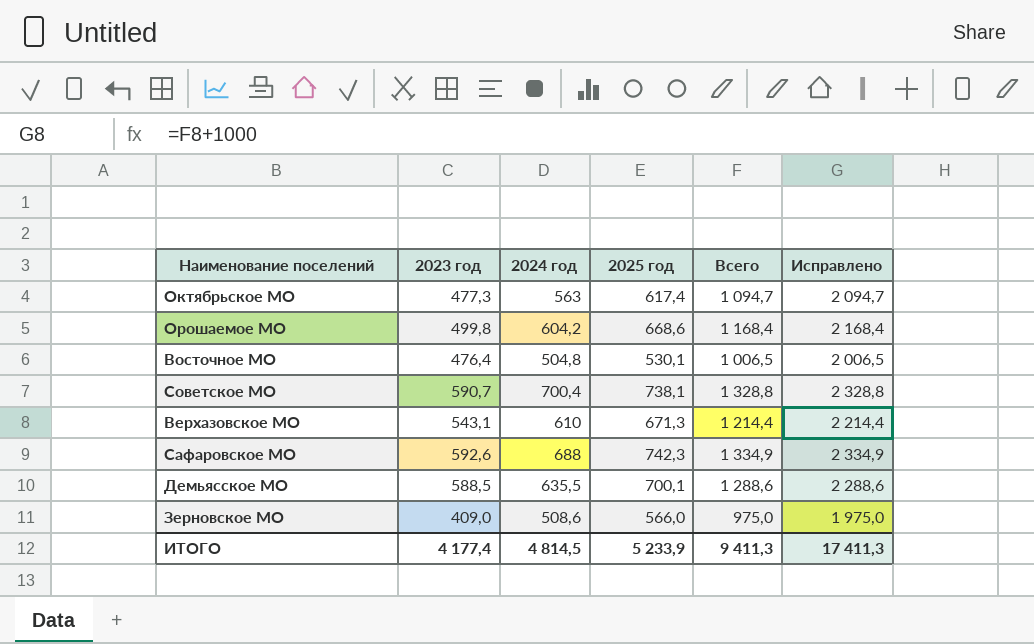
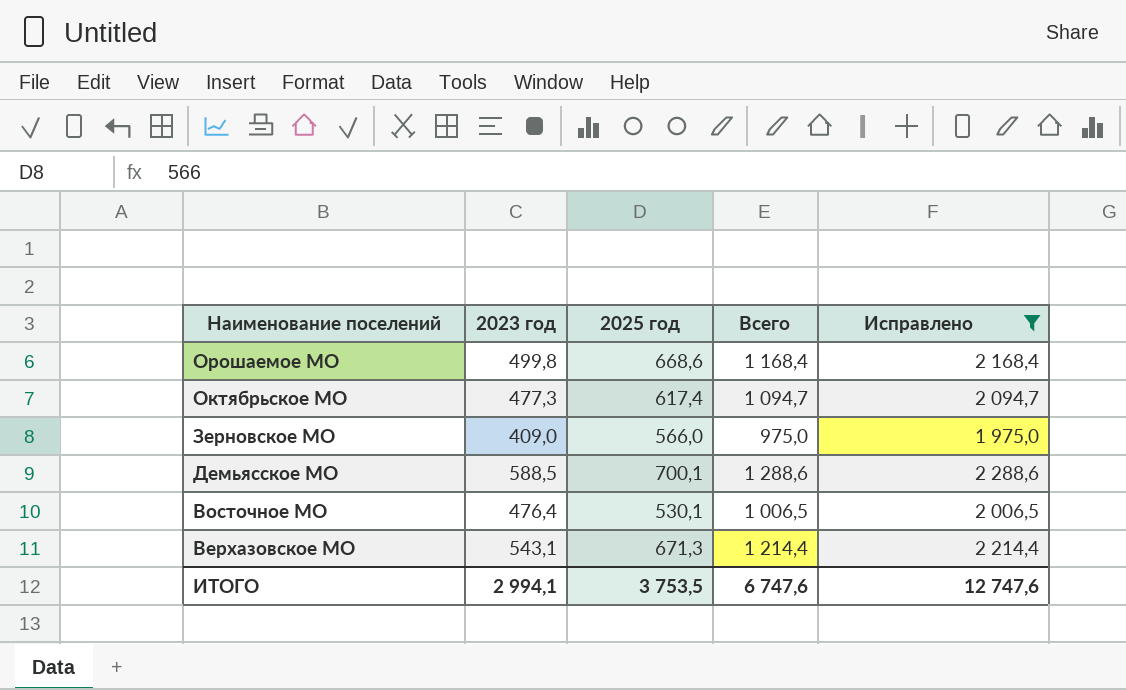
filter: none -> Исправлено <= 2 288,6
row order: none -> Наименование поселений descending
column 2024 год | position: 3 -> none
ИТОГО | 2023 год: 4 177,4 -> 2 994,1
ИТОГО | 2025 год: 5 233,9 -> 3 753,5
ИТОГО | Всего: 9 411,3 -> 6 747,6
ИТОГО | Исправлено: 17 411,3 -> 12 747,6

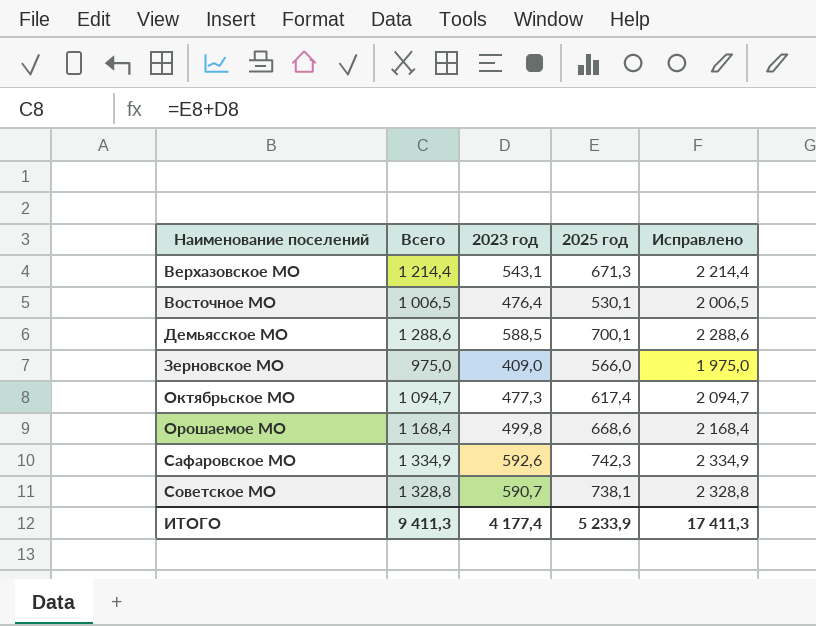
filter: Исправлено <= 2 288,6 -> none
row order: Наименование поселений descending -> Наименование поселений ascending
column Всего | position: 4 -> 2
ИТОГО | Всего: 6 747,6 -> 9 411,3
ИТОГО | 2023 год: 2 994,1 -> 4 177,4
ИТОГО | 2025 год: 3 753,5 -> 5 233,9
ИТОГО | Исправлено: 12 747,6 -> 17 411,3

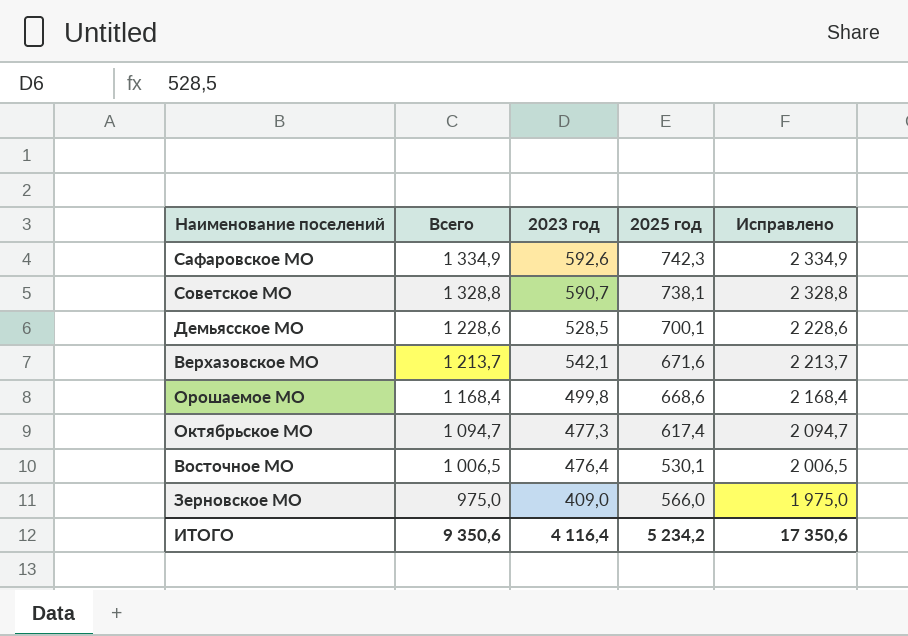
row order: Наименование поселений ascending -> Всего descending
Демьясское МО | Всего: 1 288,6 -> 1 228,6
Демьясское МО | 2023 год: 588,5 -> 528,5
Демьясское МО | Исправлено: 2 288,6 -> 2 228,6
Верхазовское МО | Всего: 1 214,4 -> 1 213,7
Верхазовское МО | 2023 год: 543,1 -> 542,1
Верхазовское МО | 2025 год: 671,3 -> 671,6
Верхазовское МО | Исправлено: 2 214,4 -> 2 213,7
ИТОГО | Всего: 9 411,3 -> 9 350,6
ИТОГО | 2023 год: 4 177,4 -> 4 116,4
ИТОГО | 2025 год: 5 233,9 -> 5 234,2
ИТОГО | Исправлено: 17 411,3 -> 17 350,6

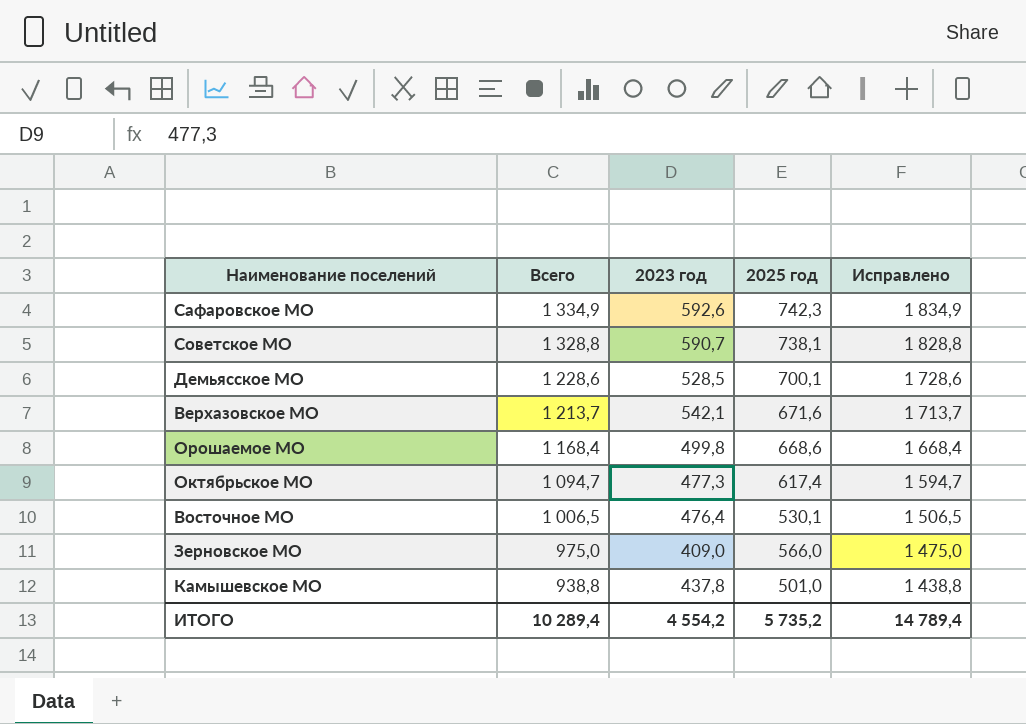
column Исправлено | formula: [Всего] + 1000 -> [Всего] + 500
row Камышевское МО: none -> 938,8 | 437,8 | 501,0 | 1 438,8
ИТОГО | Всего: 9 350,6 -> 10 289,4
ИТОГО | 2023 год: 4 116,4 -> 4 554,2
ИТОГО | 2025 год: 5 234,2 -> 5 735,2
ИТОГО | Исправлено: 17 350,6 -> 14 789,4

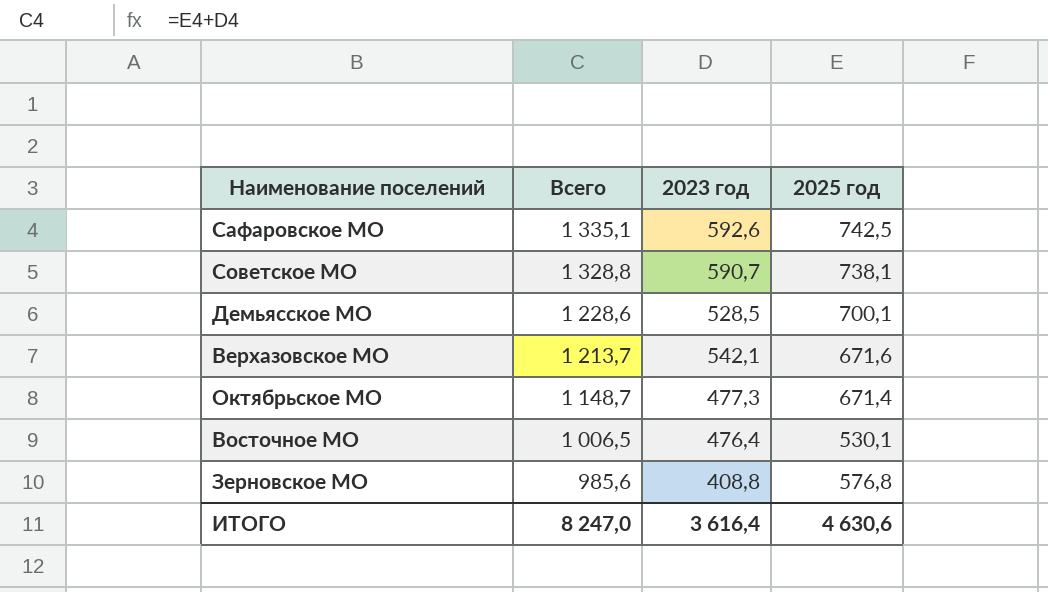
column Исправлено | formula: [Всего] + 500 -> none
row Орошаемое МО: 1 168,4 | 499,8 | 668,6 | 1 668,4 -> none
row Камышевское МО: 938,8 | 437,8 | 501,0 | 1 438,8 -> none
Сафаровское МО | Всего: 1 334,9 -> 1 335,1
Сафаровское МО | 2025 год: 742,3 -> 742,5
Октябрьское МО | Всего: 1 094,7 -> 1 148,7
Октябрьское МО | 2025 год: 617,4 -> 671,4
Зерновское МО | Всего: 975,0 -> 985,6
Зерновское МО | 2023 год: 409,0 -> 408,8
Зерновское МО | 2025 год: 566,0 -> 576,8
ИТОГО | Всего: 10 289,4 -> 8 247,0
ИТОГО | 2023 год: 4 554,2 -> 3 616,4
ИТОГО | 2025 год: 5 735,2 -> 4 630,6

